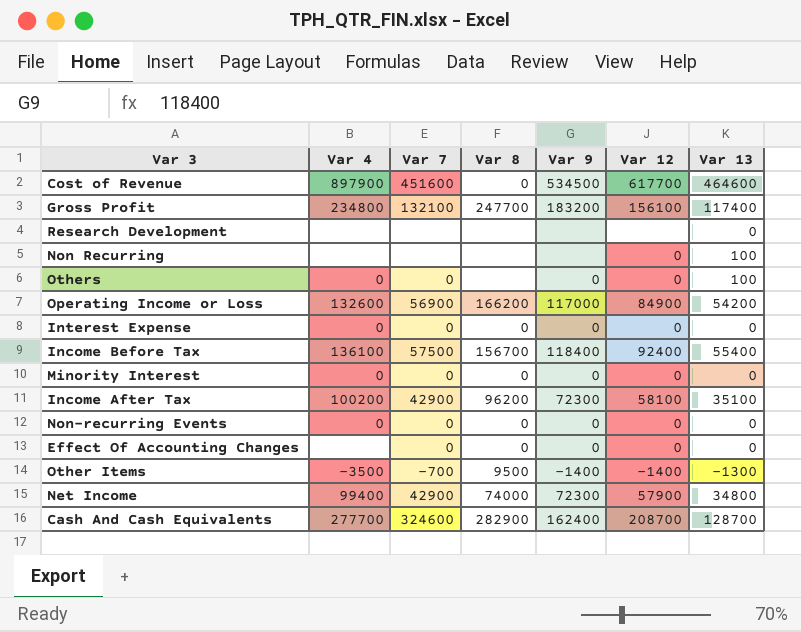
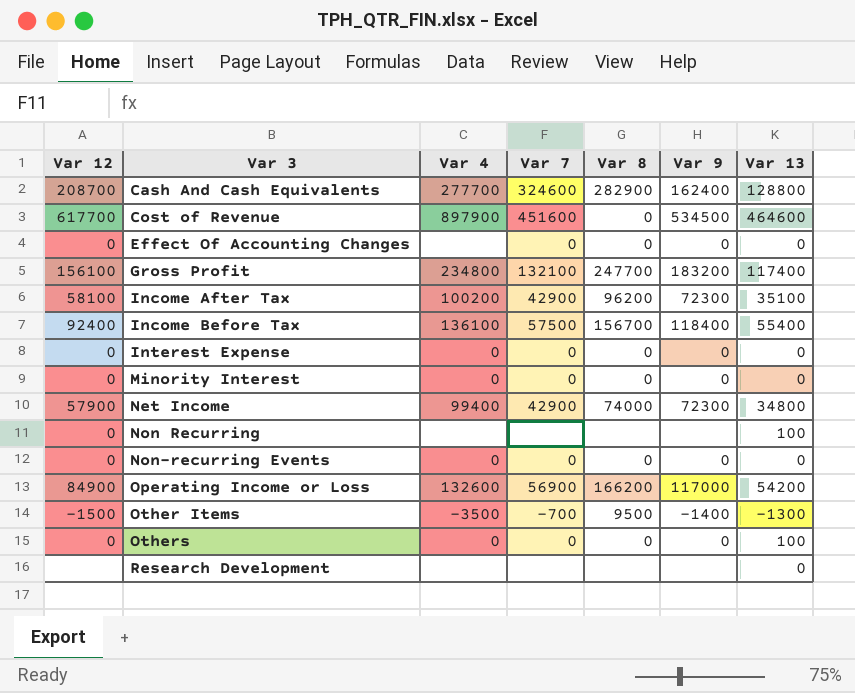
row order: none -> Var 3 ascending
column Var 12 | position: 6 -> 1
Cash And Cash Equivalents | Var 13: 128700 -> 128800
Other Items | Var 12: -1400 -> -1500
Others | Var 8: none -> 0

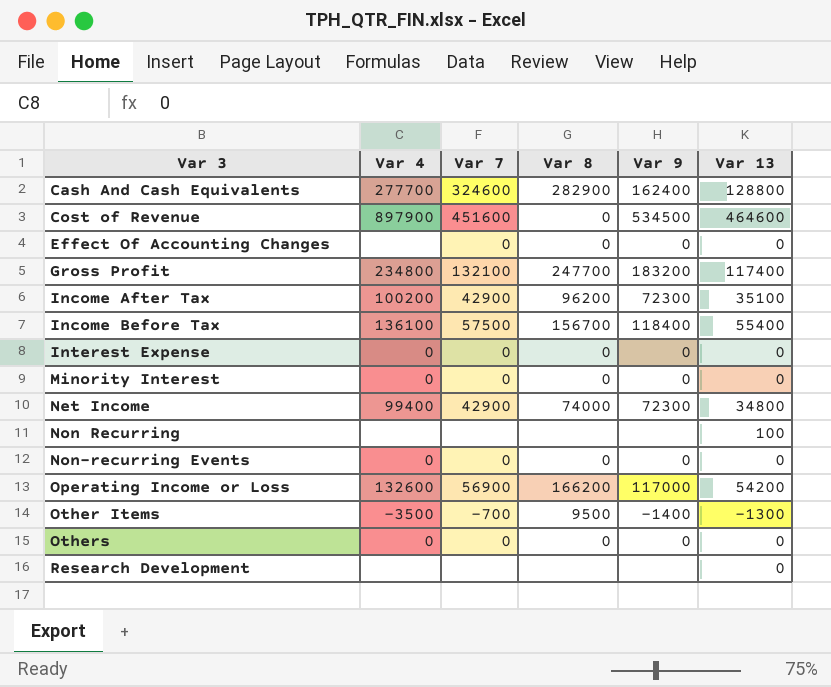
column Var 12 | position: 1 -> none
Others | Var 13: 100 -> 0

